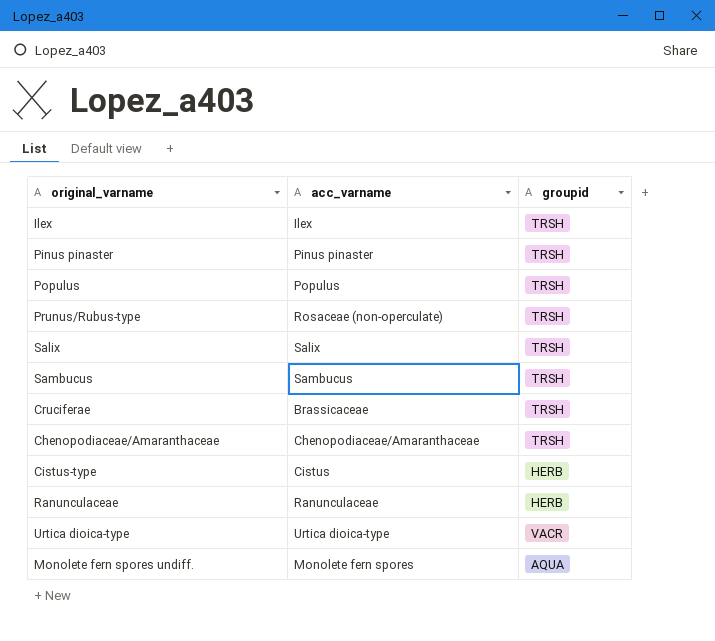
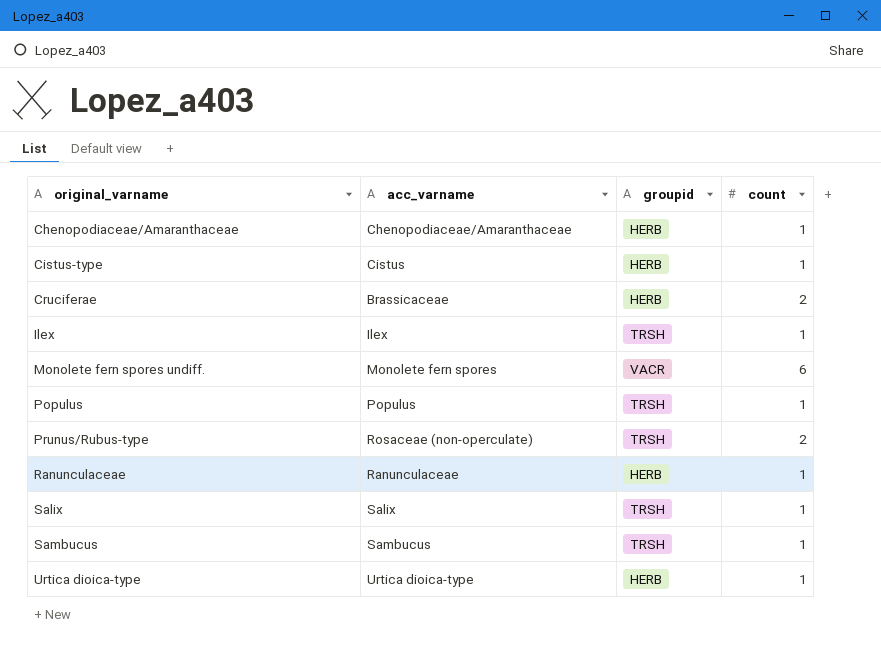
row order: none -> original_varname ascending
column count | position: none -> 4
row Pinus pinaster: Pinus pinaster | TRSH -> none
Chenopodiaceae/Amaranthaceae | groupid: TRSH -> HERB
Cruciferae | groupid: TRSH -> HERB
Monolete fern spores undiff. | groupid: AQUA -> VACR
Urtica dioica-type | groupid: VACR -> HERB

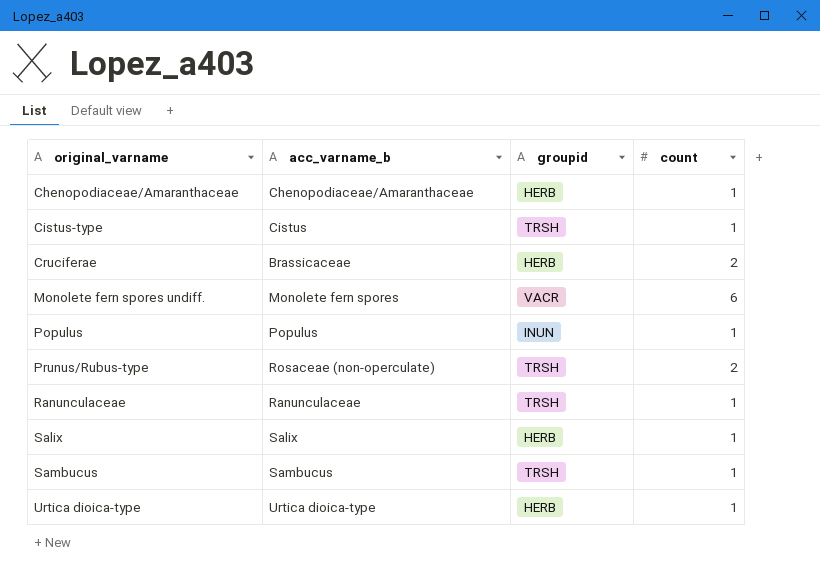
column name: acc_varname -> acc_varname_b
row Ilex: Ilex | TRSH | 1 -> none
Cistus-type | groupid: HERB -> TRSH
Populus | groupid: TRSH -> INUN
Ranunculaceae | groupid: HERB -> TRSH
Salix | groupid: TRSH -> HERB

